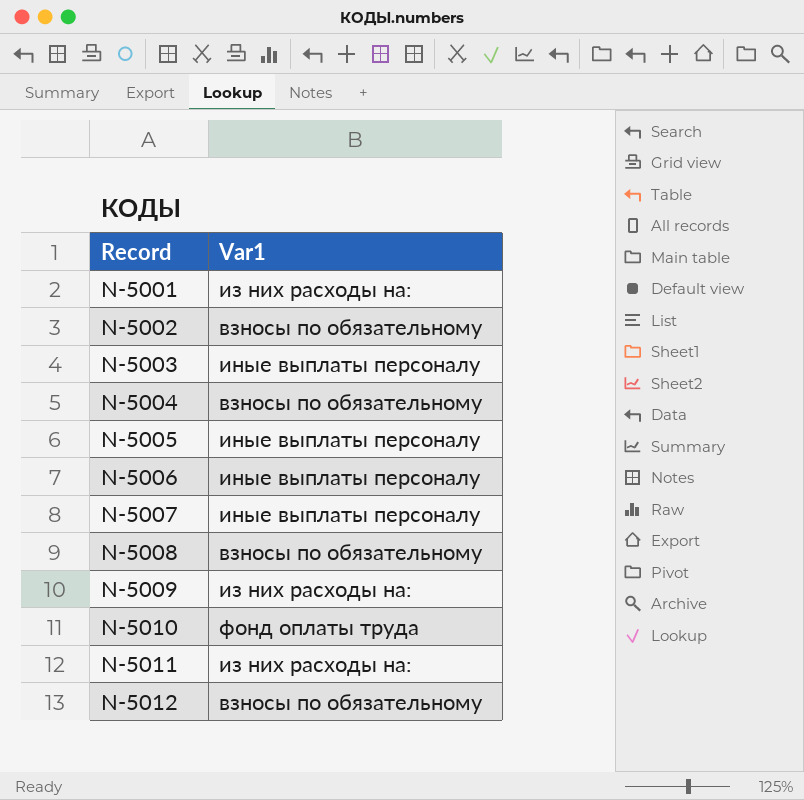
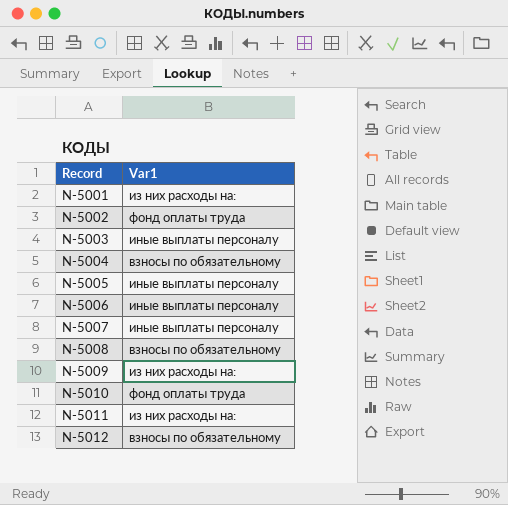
N-5002 | Var1: взносы по обязательному -> фонд оплаты труда

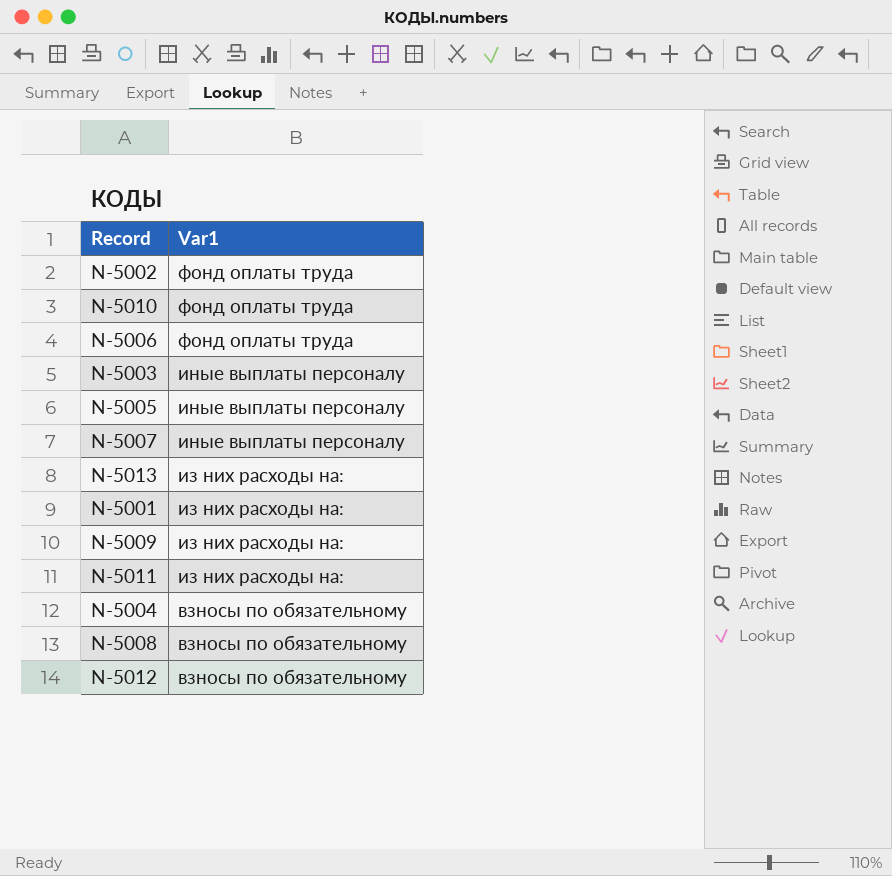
row order: Record ascending -> Var1 descending
N-5006 | Var1: иные выплаты персоналу -> фонд оплаты труда
row N-5013: none -> из них расходы на:

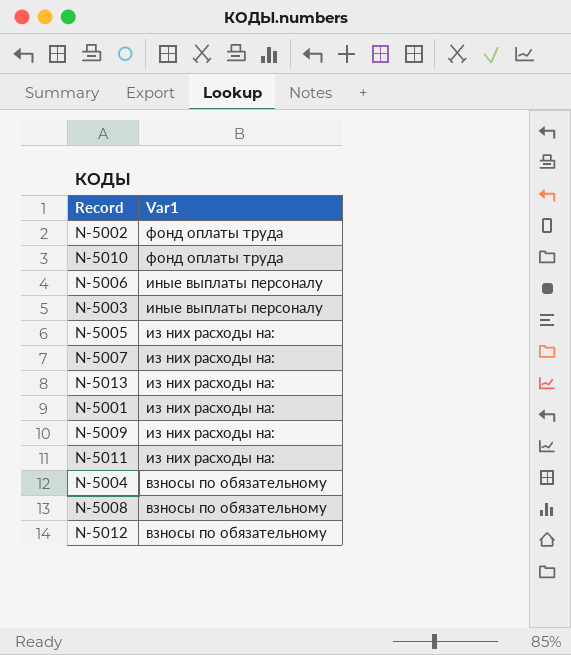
N-5006 | Var1: фонд оплаты труда -> иные выплаты персоналу
N-5005 | Var1: иные выплаты персоналу -> из них расходы на:
N-5007 | Var1: иные выплаты персоналу -> из них расходы на:

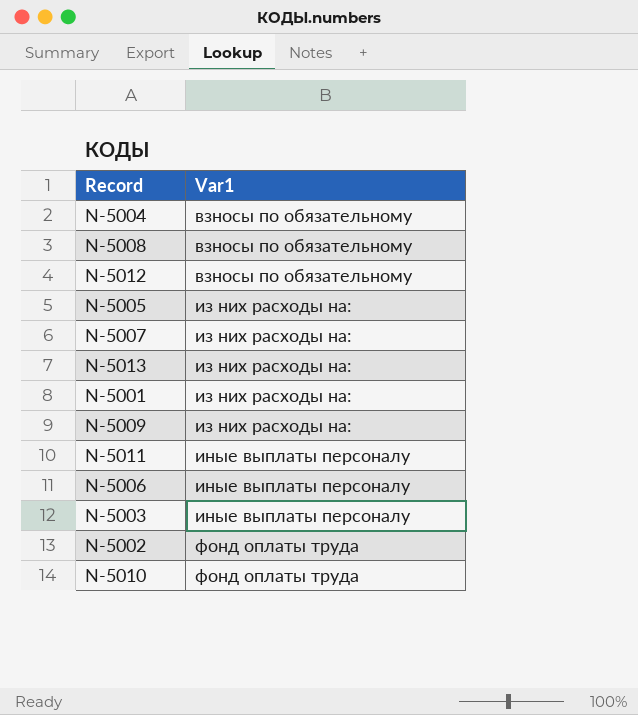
row order: Var1 descending -> Var1 ascending
N-5011 | Var1: из них расходы на: -> иные выплаты персоналу

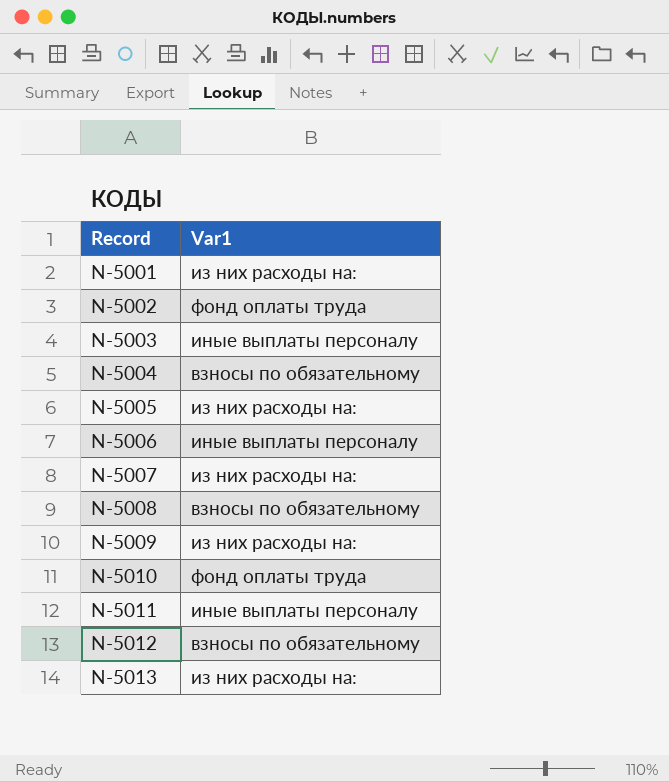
row order: Var1 ascending -> Record ascending

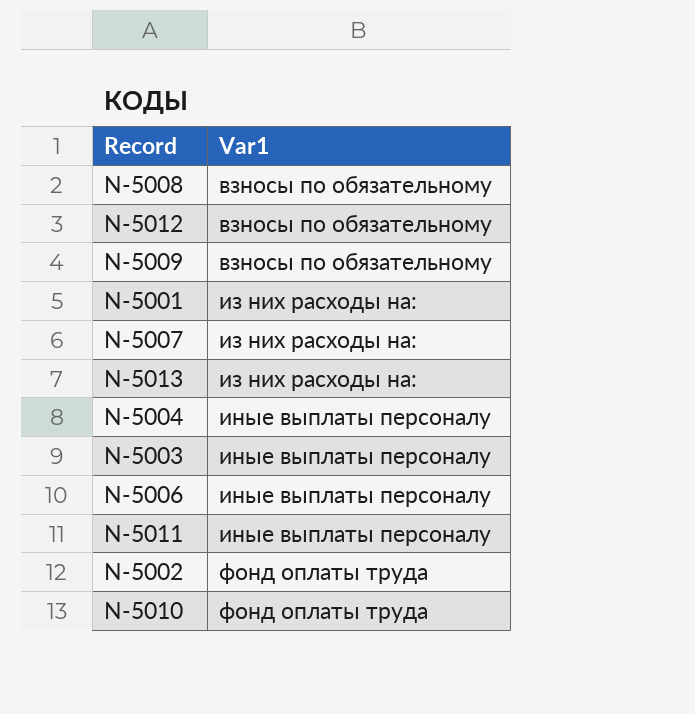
row order: Record ascending -> Var1 ascending
row N-5005: из них расходы на: -> none
N-5009 | Var1: из них расходы на: -> взносы по обязательному
N-5004 | Var1: взносы по обязательному -> иные выплаты персоналу

